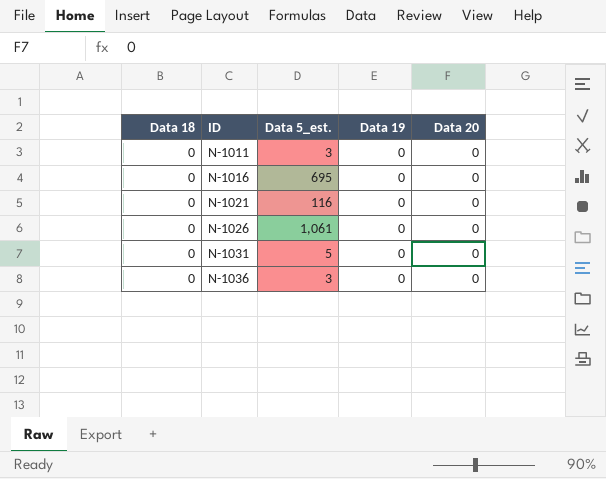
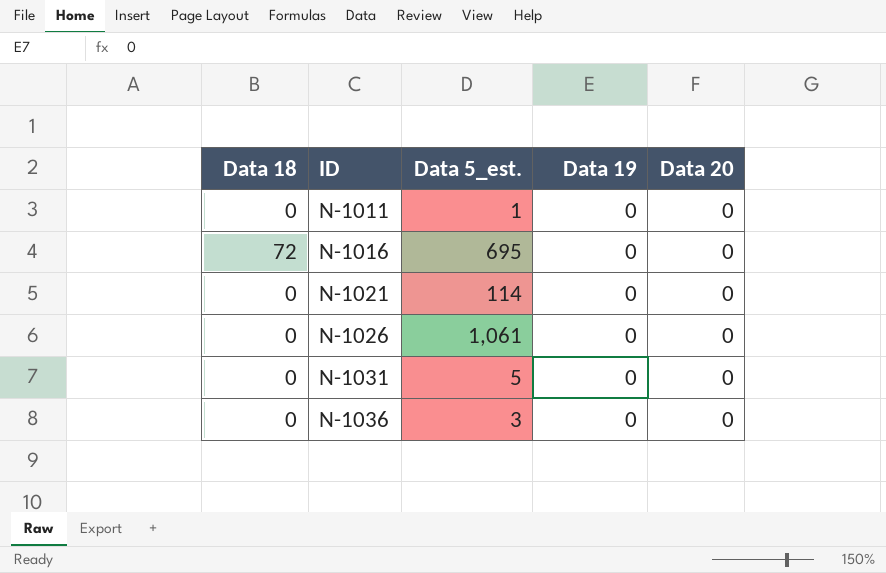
N-1011 | Data 5_est.: 3 -> 1
N-1016 | Data 18: 0 -> 72
N-1021 | Data 5_est.: 116 -> 114

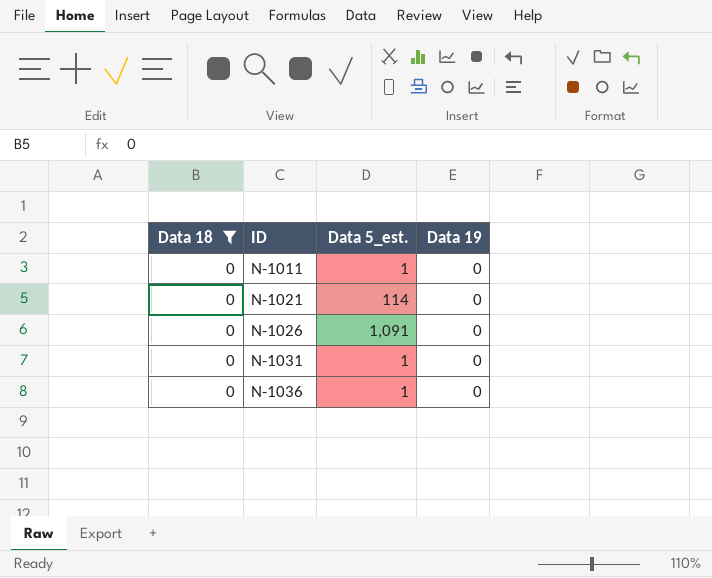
filter: none -> Data 18 = 0
column Data 20 | position: 5 -> none
N-1026 | Data 5_est.: 1,061 -> 1,091
N-1031 | Data 5_est.: 5 -> 1
N-1036 | Data 5_est.: 3 -> 1

